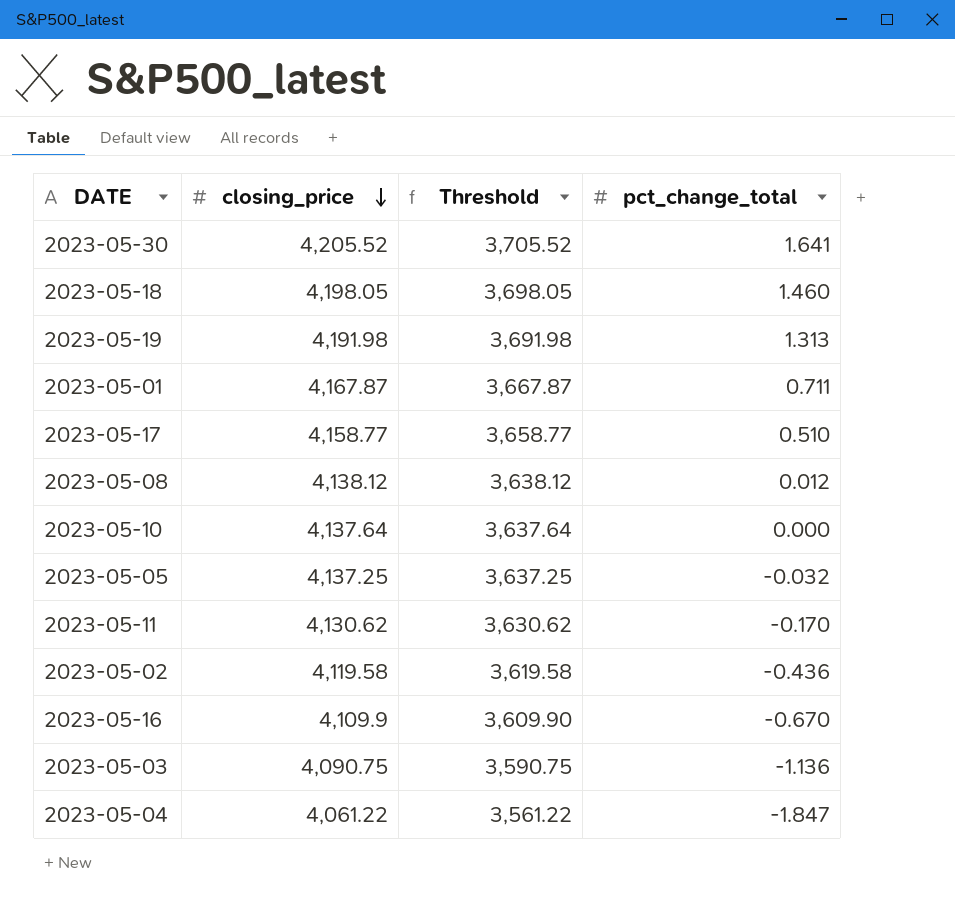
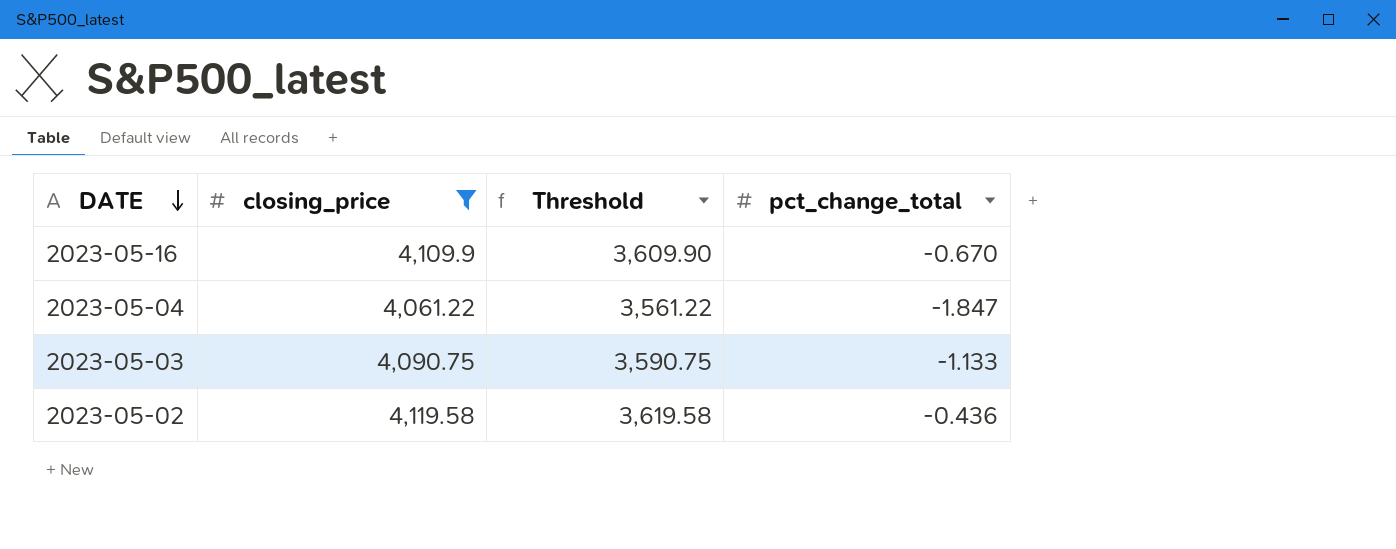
filter: none -> closing_price <= 4,119.58
row order: closing_price descending -> DATE descending
2023-05-03 | pct_change_total: -1.136 -> -1.133

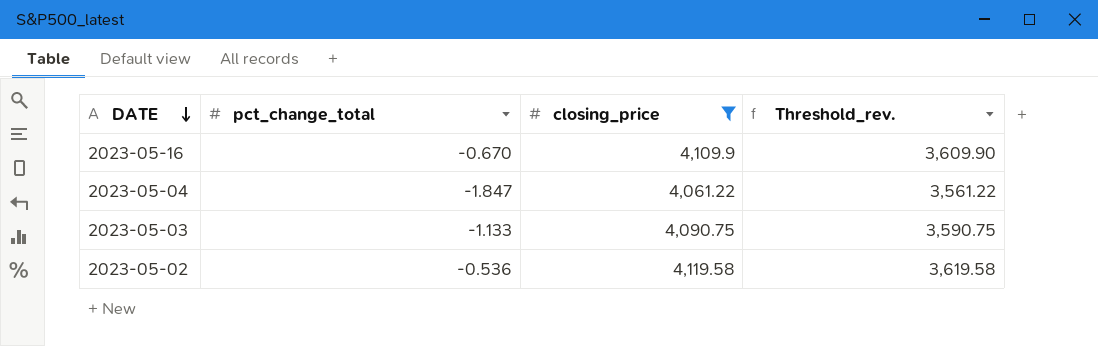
column pct_change_total | position: 4 -> 2
column name: Threshold -> Threshold_rev.
2023-05-02 | pct_change_total: -0.436 -> -0.536

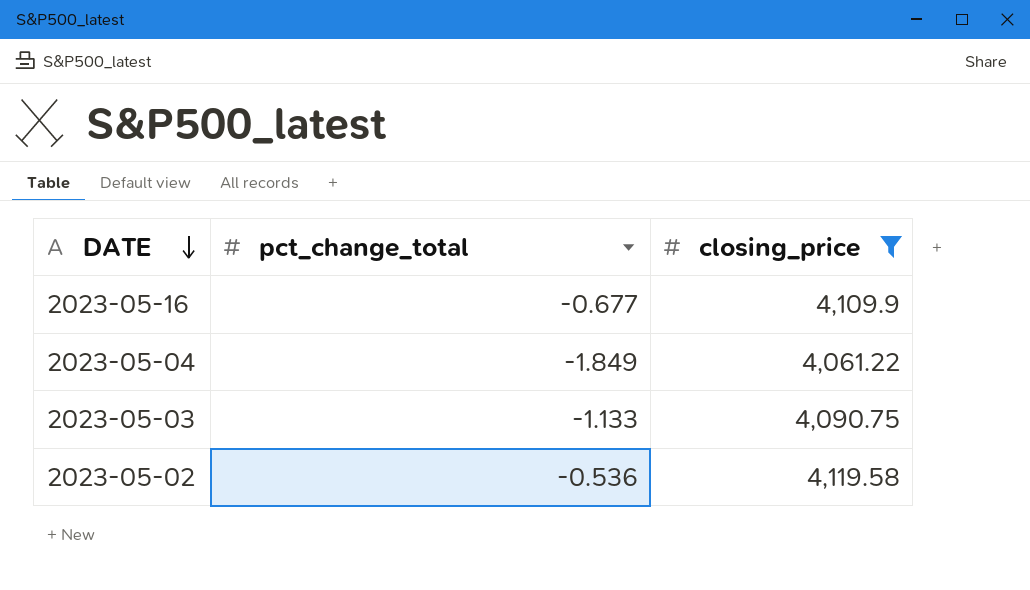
column Threshold_rev. | formula: [closing_price] - 500 -> none
2023-05-16 | pct_change_total: -0.670 -> -0.677
2023-05-04 | pct_change_total: -1.847 -> -1.849

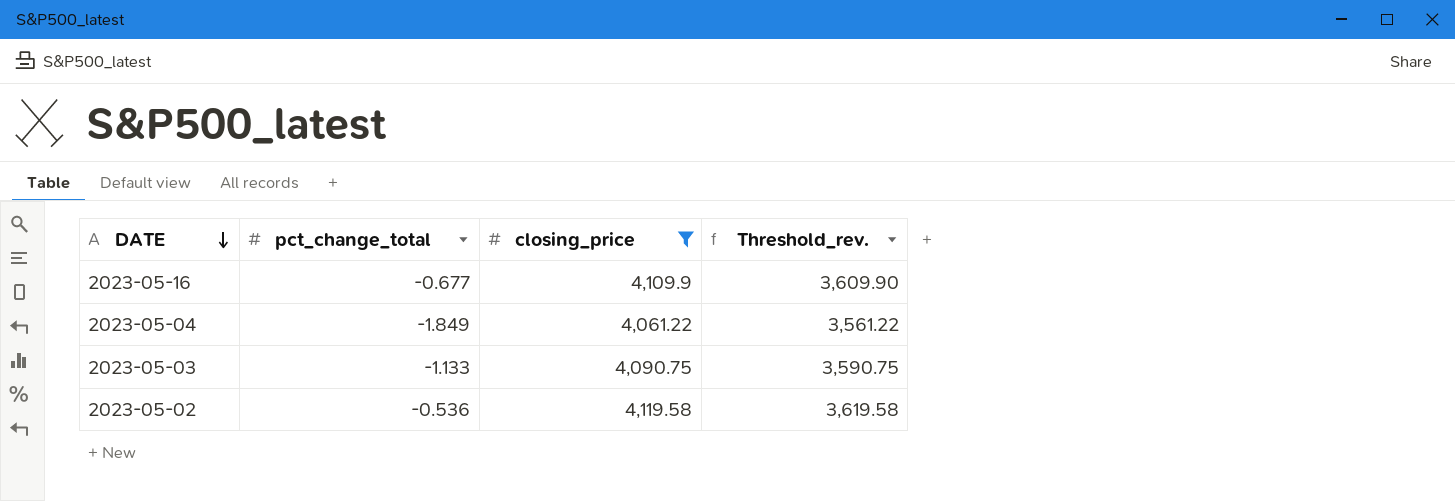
column Threshold_rev. | formula: none -> [closing_price] - 500

